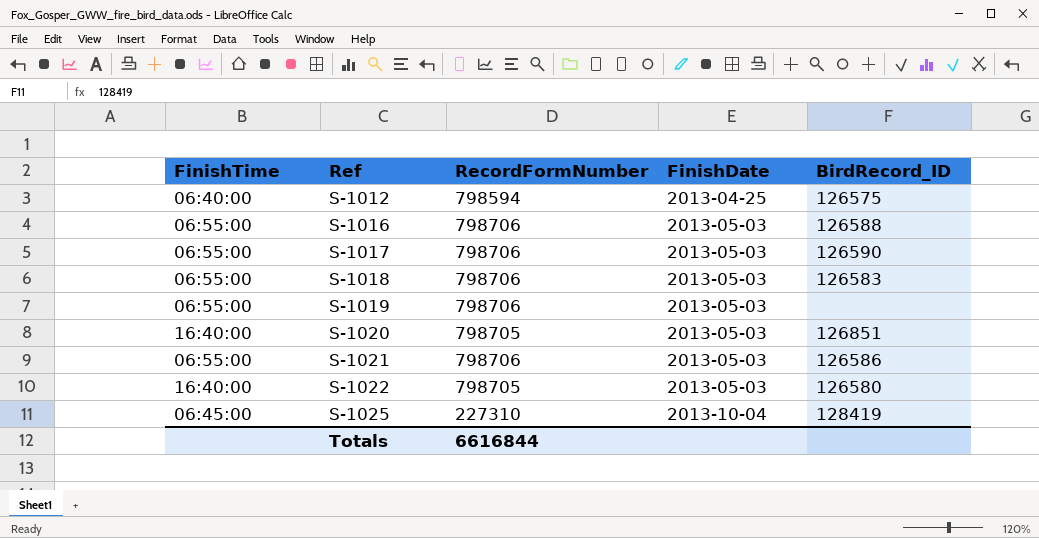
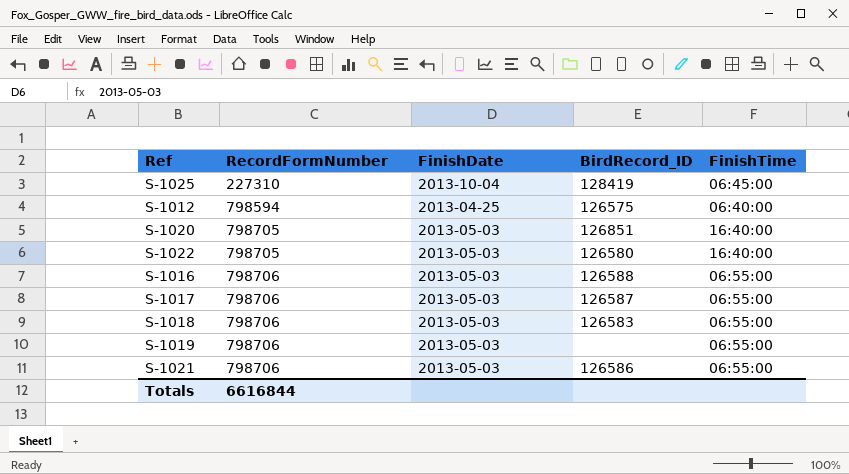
row order: Ref ascending -> RecordFormNumber ascending
column FinishTime | position: 1 -> 5
S-1017 | BirdRecord_ID: 126590 -> 126587

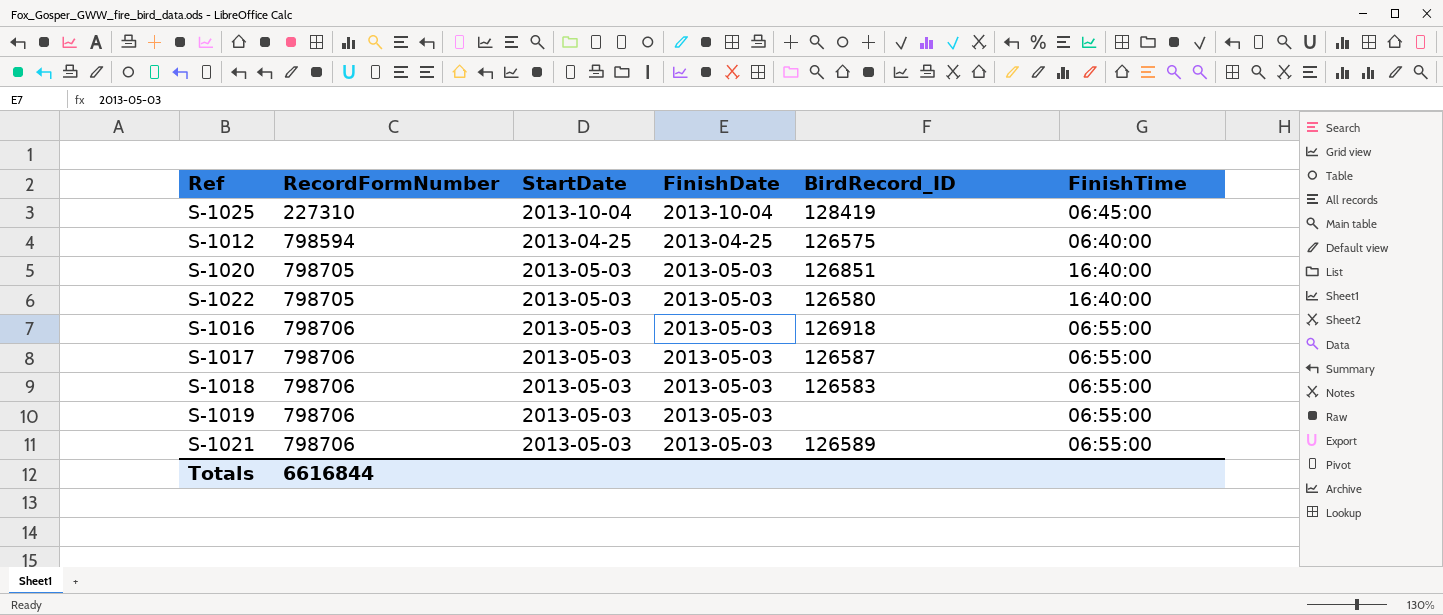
column StartDate | position: none -> 3
S-1016 | BirdRecord_ID: 126588 -> 126918
S-1021 | BirdRecord_ID: 126586 -> 126589

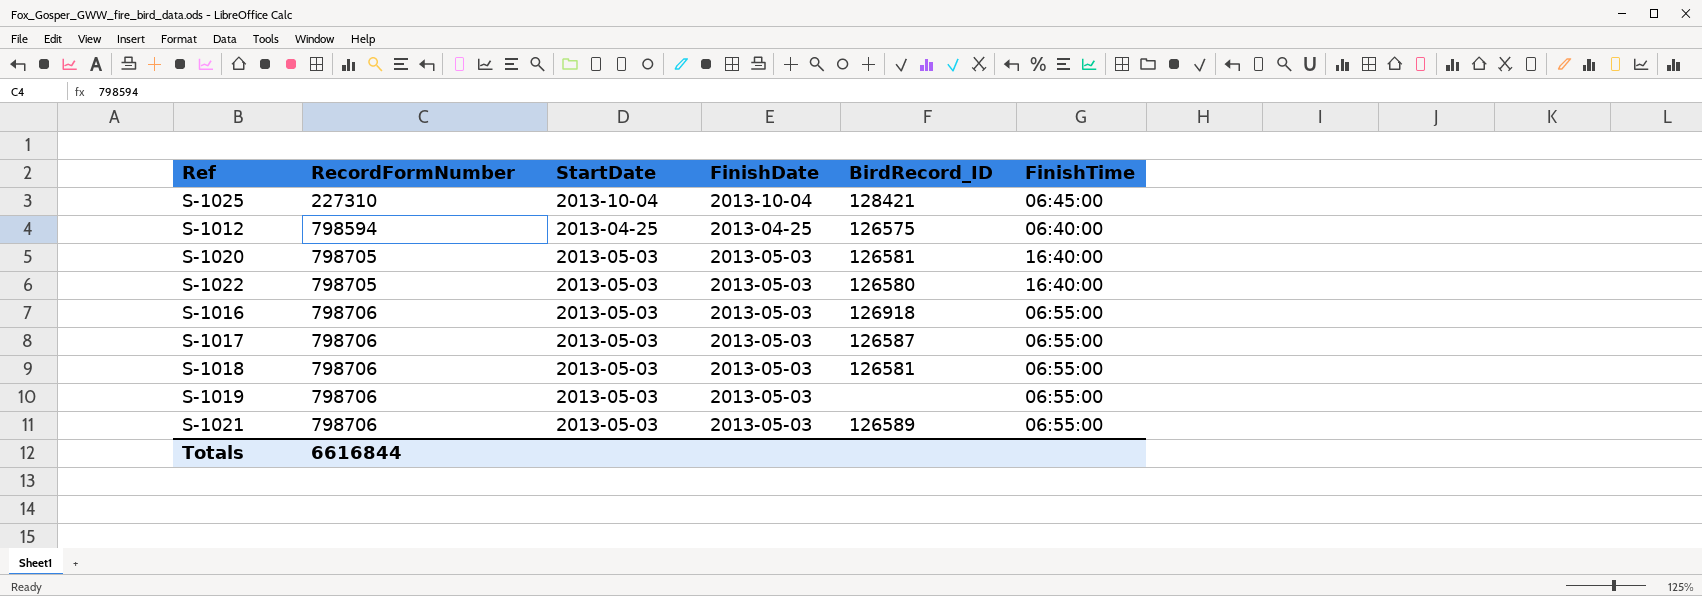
S-1025 | BirdRecord_ID: 128419 -> 128421
S-1020 | BirdRecord_ID: 126851 -> 126581
S-1018 | BirdRecord_ID: 126583 -> 126581

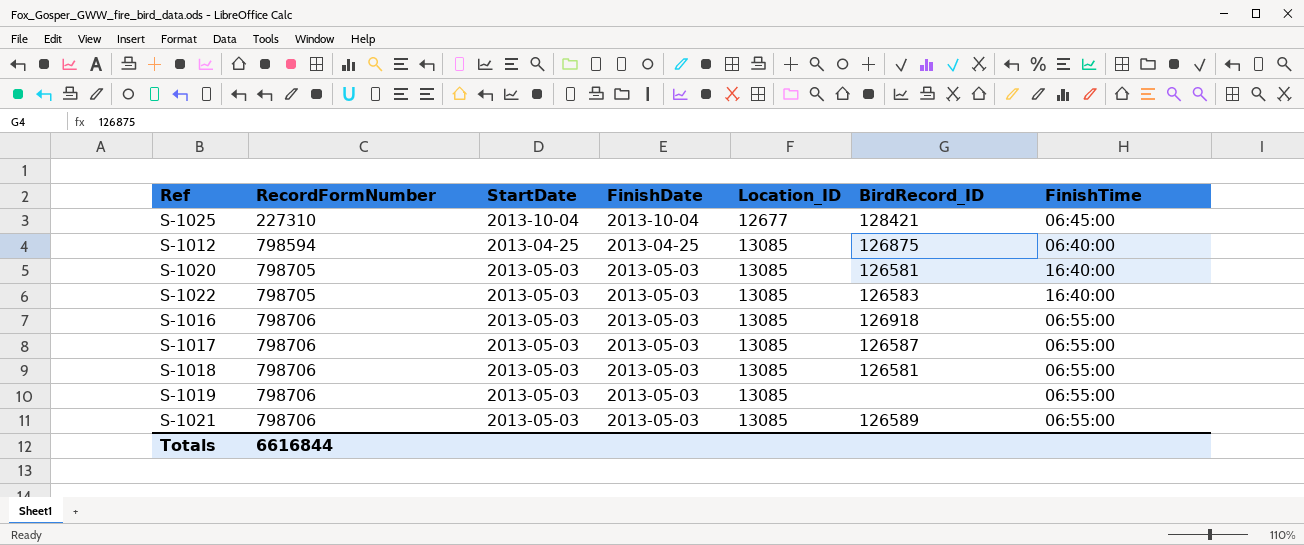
column Location_ID | position: none -> 5
S-1012 | BirdRecord_ID: 126575 -> 126875
S-1022 | BirdRecord_ID: 126580 -> 126583

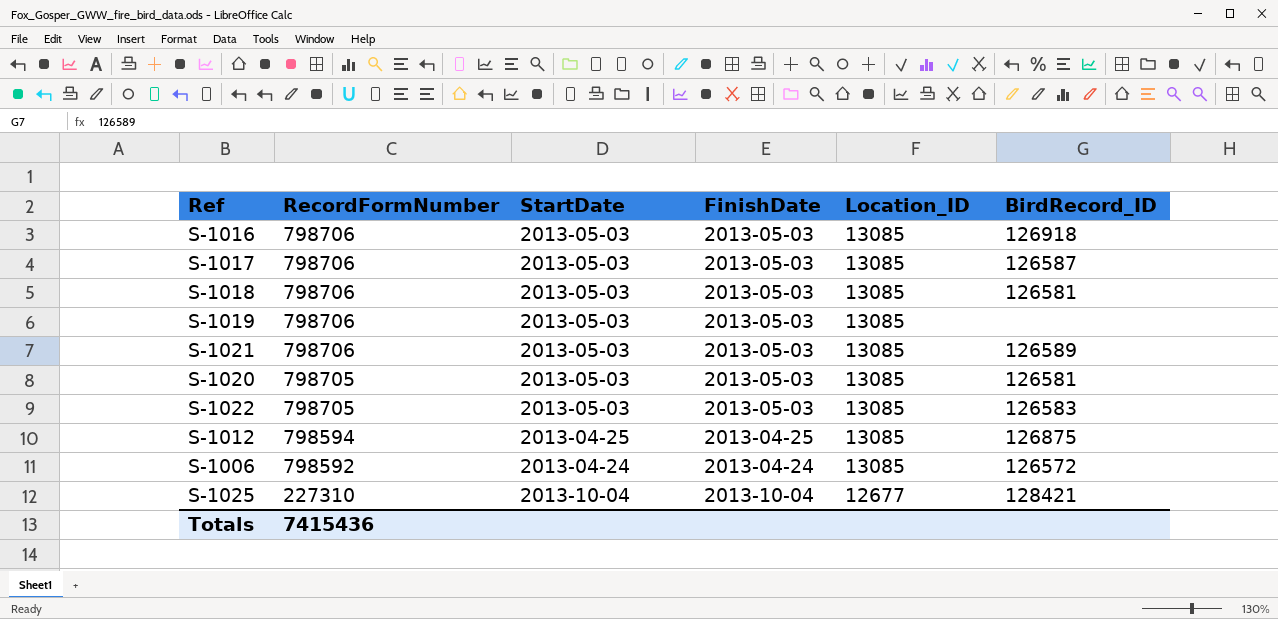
row order: RecordFormNumber ascending -> RecordFormNumber descending
column FinishTime | position: 7 -> none
row S-1006: none -> 798592 | 2013-04-24 | 2013-04-24 | 13085 | 126572
Totals | RecordFormNumber: 6616844 -> 7415436

